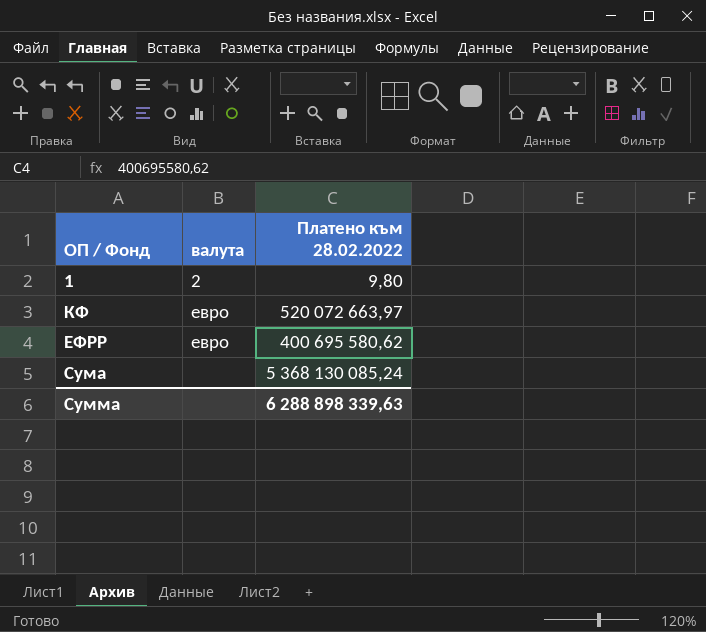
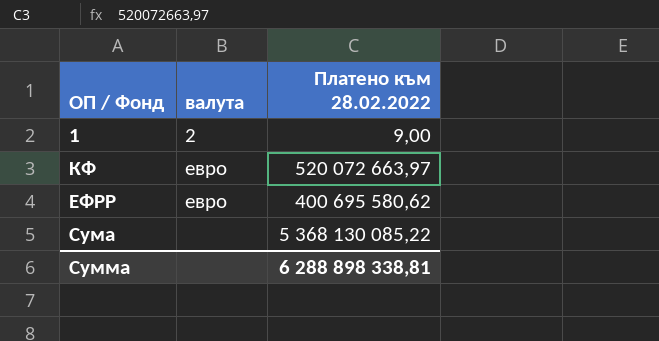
1 | Платено към 28.02.2022: 9,80 -> 9,00
Сума | Платено към 28.02.2022: 5 368 130 085,24 -> 5 368 130 085,22
Сумма | Платено към 28.02.2022: 6 288 898 339,63 -> 6 288 898 338,81

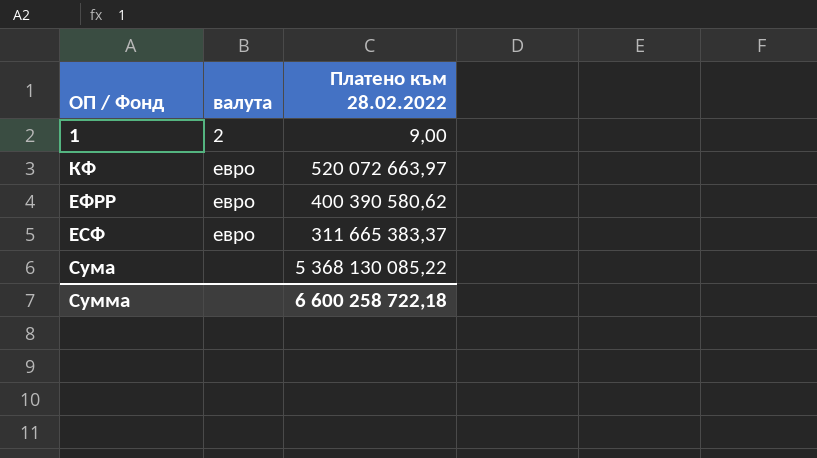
ЕФРР | Платено към 28.02.2022: 400 695 580,62 -> 400 390 580,62
row ЕСФ: none -> евро | 311 665 383,37
Сумма | Платено към 28.02.2022: 6 288 898 338,81 -> 6 600 258 722,18

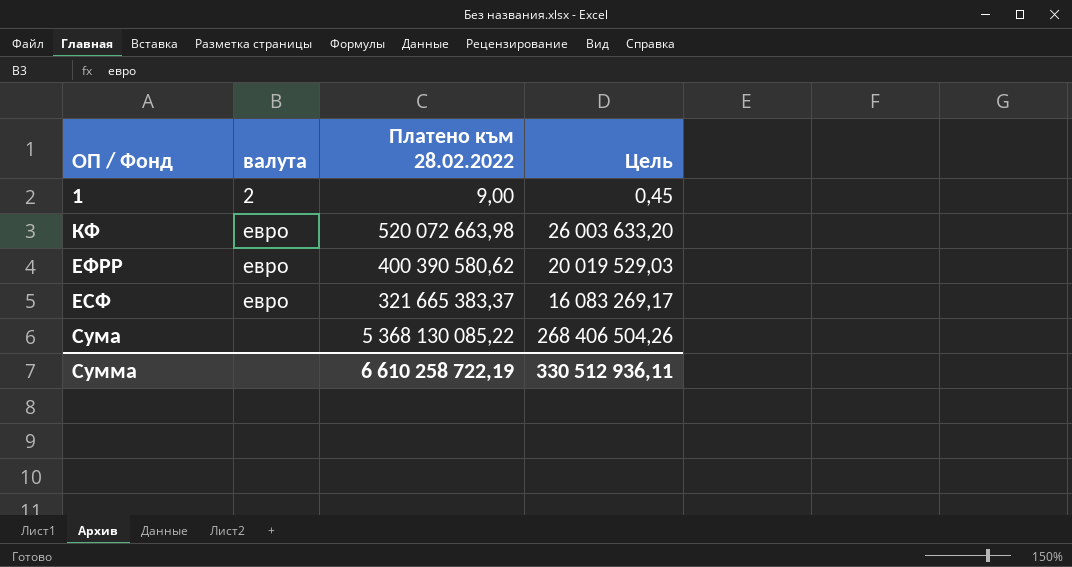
column Цель | formula: none -> [Платено към 28.02.2022] * 0,05
КФ | Платено към 28.02.2022: 520 072 663,97 -> 520 072 663,98
ЕСФ | Платено към 28.02.2022: 311 665 383,37 -> 321 665 383,37
Сумма | Платено към 28.02.2022: 6 600 258 722,18 -> 6 610 258 722,19

